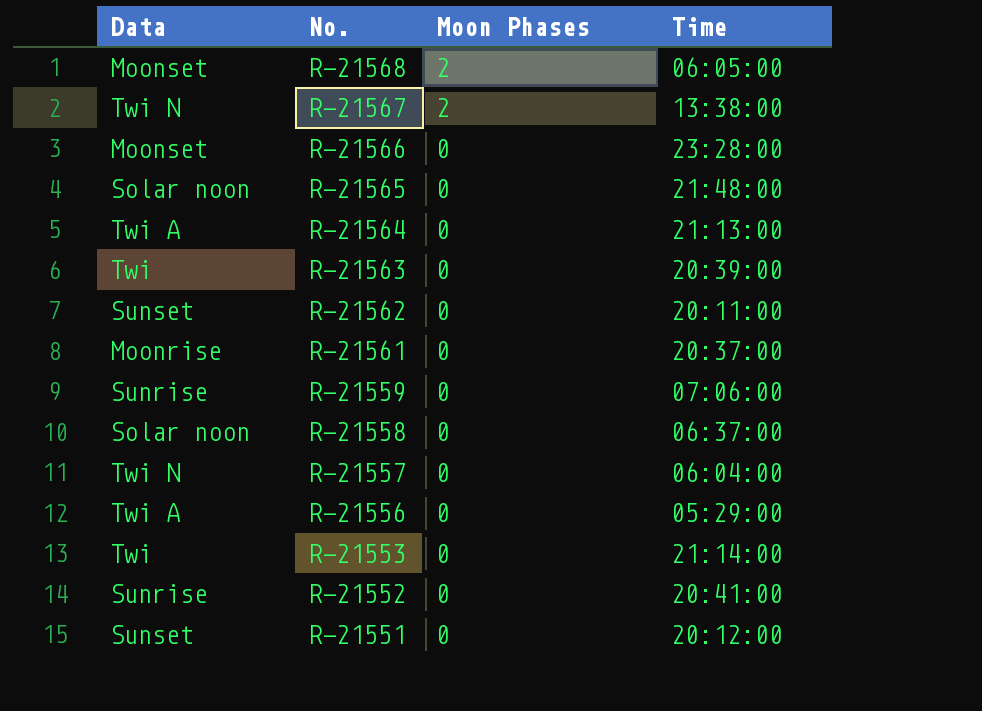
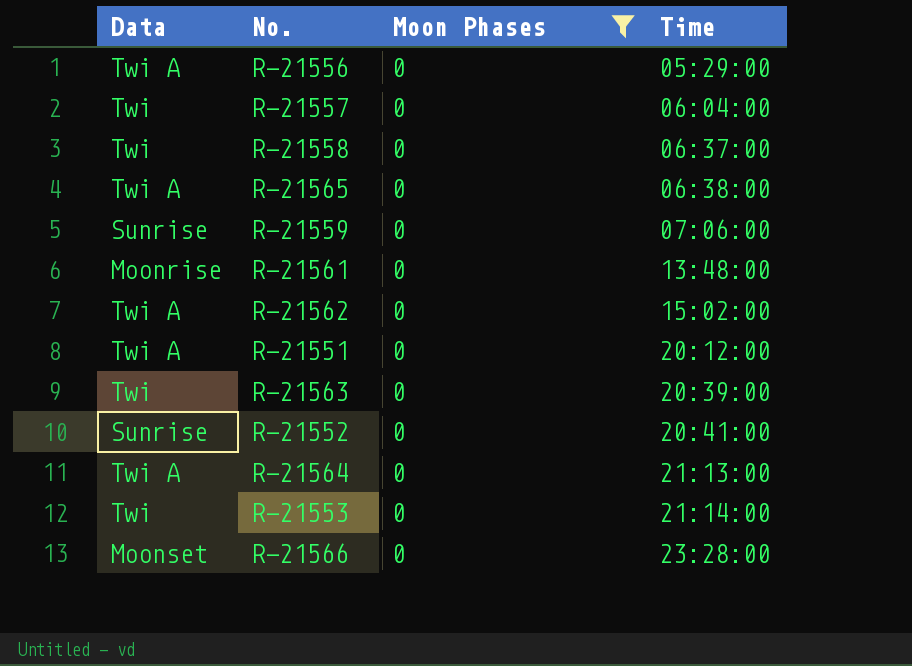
filter: none -> Moon Phases = 0
row order: No. descending -> Time ascending
R-21557 | Data: Twi N -> Twi
R-21558 | Data: Solar noon -> Twi
R-21565 | Data: Solar noon -> Twi A
R-21565 | Time: 21:48:00 -> 06:38:00
R-21561 | Time: 20:37:00 -> 13:48:00
R-21562 | Data: Sunset -> Twi A
R-21562 | Time: 20:11:00 -> 15:02:00
R-21551 | Data: Sunset -> Twi A

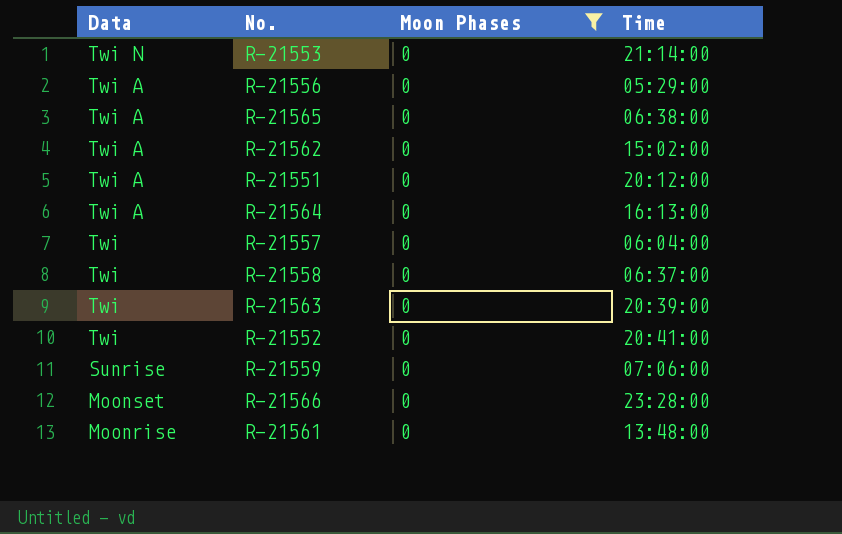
row order: Time ascending -> Data descending
R-21553 | Data: Twi -> Twi N
R-21564 | Time: 21:13:00 -> 16:13:00
R-21552 | Data: Sunrise -> Twi

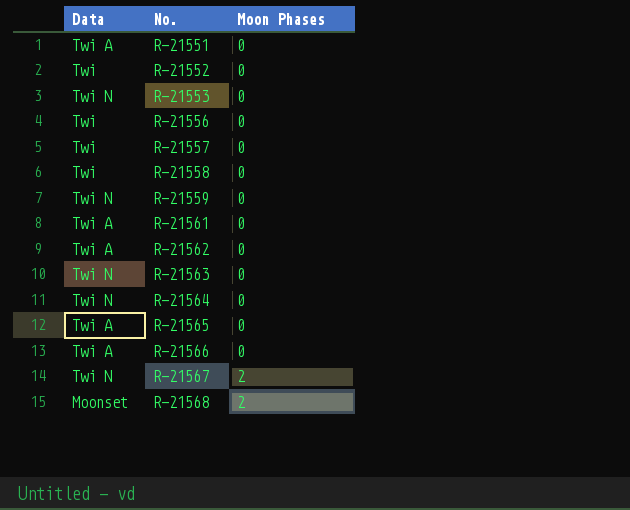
filter: Moon Phases = 0 -> none
row order: Data descending -> No. ascending
column Time | position: 4 -> none
R-21556 | Data: Twi A -> Twi
R-21559 | Data: Sunrise -> Twi N
R-21561 | Data: Moonrise -> Twi A
R-21563 | Data: Twi -> Twi N
R-21564 | Data: Twi A -> Twi N
R-21566 | Data: Moonset -> Twi A

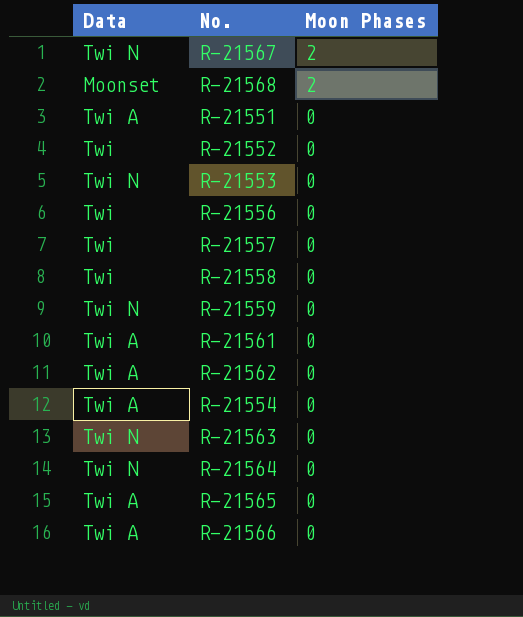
row order: No. ascending -> Moon Phases descending
row R-21554: none -> Twi A | 0

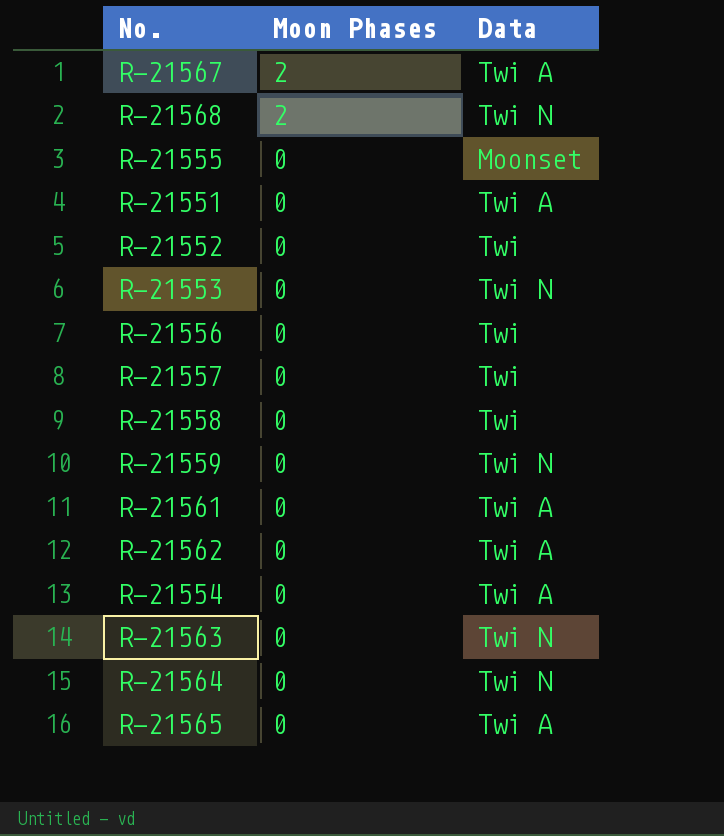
column Data | position: 1 -> 3
row R-21566: Twi A | 0 -> none
R-21567 | Data: Twi N -> Twi A
R-21568 | Data: Moonset -> Twi N
row R-21555: none -> 0 | Moonset

